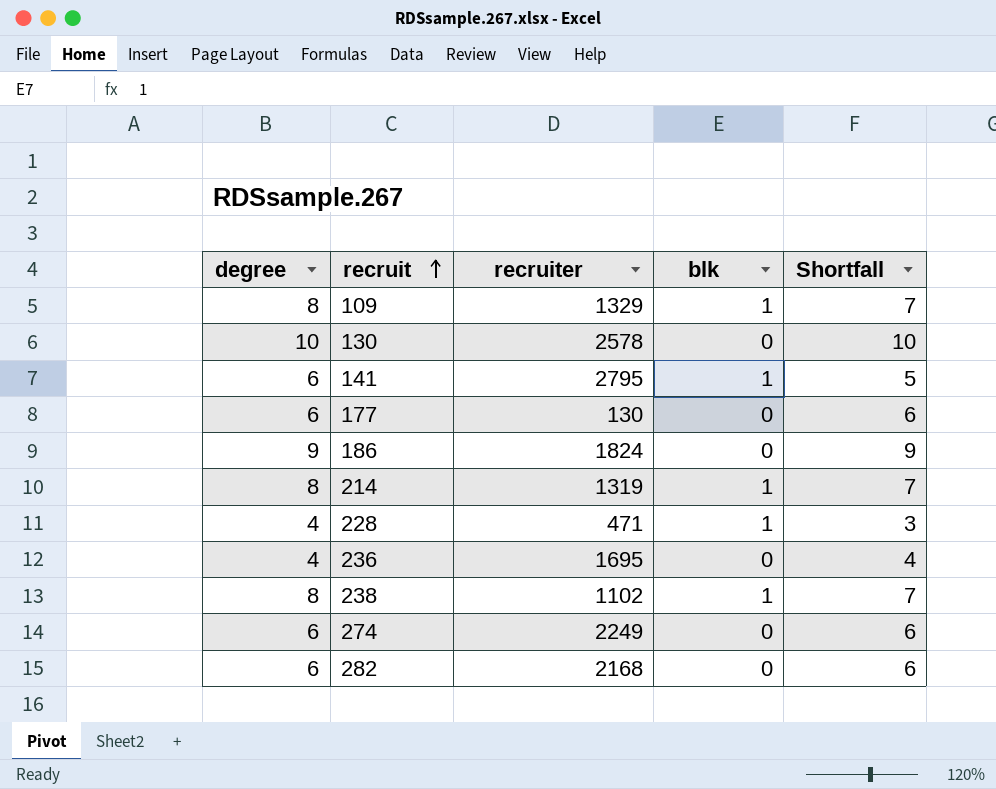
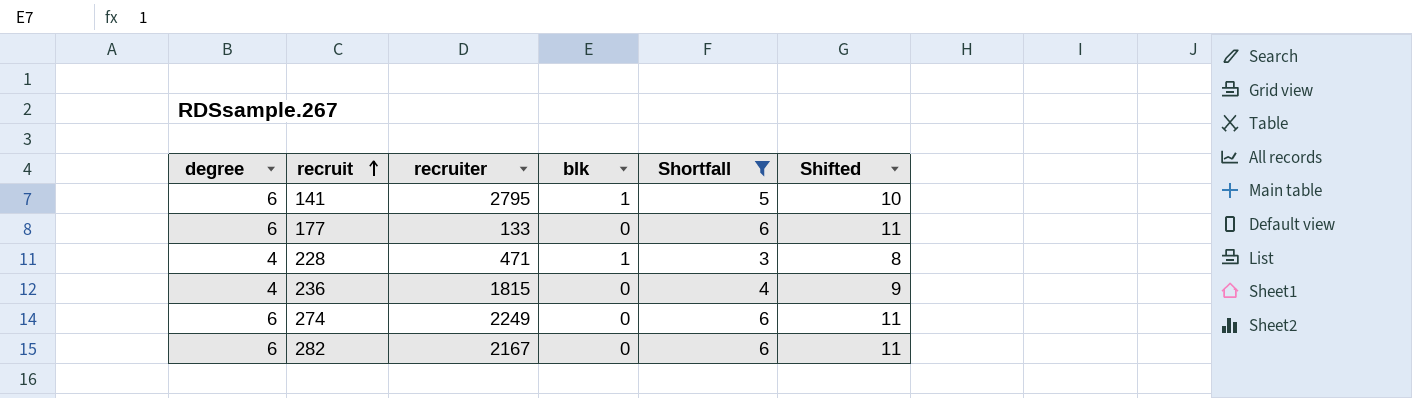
filter: none -> Shortfall <= 6
column Shifted | formula: none -> [Shortfall] + 5
177 | recruiter: 130 -> 133
236 | recruiter: 1695 -> 1815
282 | recruiter: 2168 -> 2167

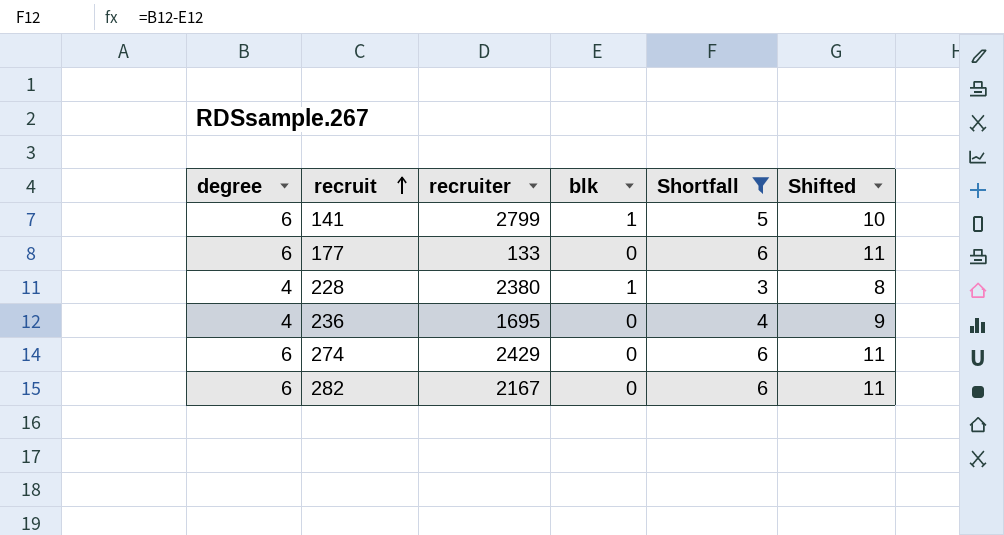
141 | recruiter: 2795 -> 2799
228 | recruiter: 471 -> 2380
236 | recruiter: 1815 -> 1695
274 | recruiter: 2249 -> 2429

